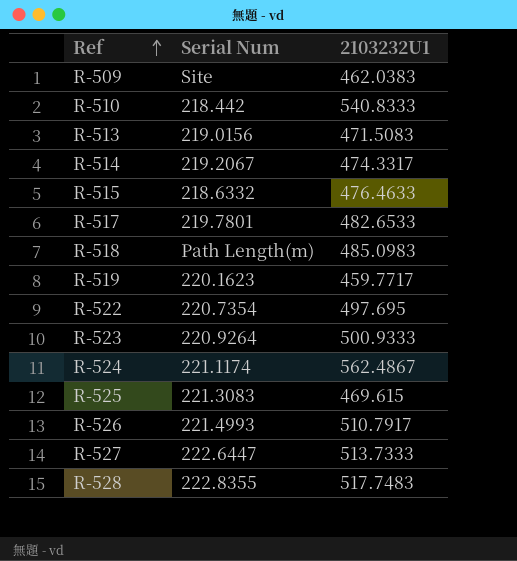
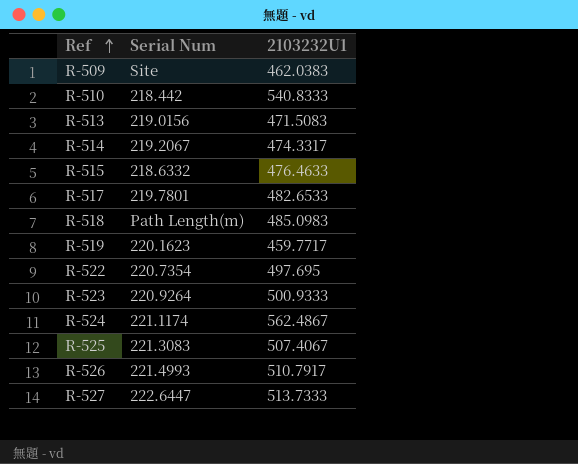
row R-528: 222.8355 | 517.7483 -> none
R-525 | 2103232U1: 469.615 -> 507.4067

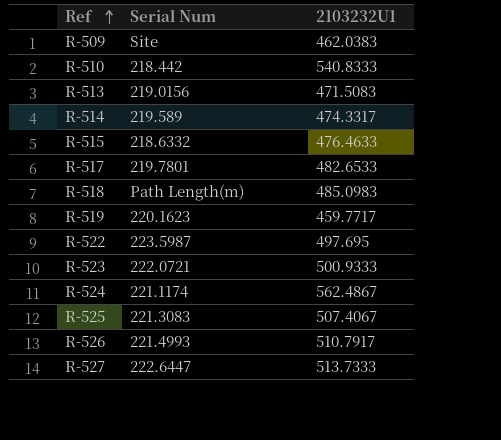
R-514 | Serial Num: 219.2067 -> 219.589
R-522 | Serial Num: 220.7354 -> 223.5987
R-523 | Serial Num: 220.9264 -> 222.0721

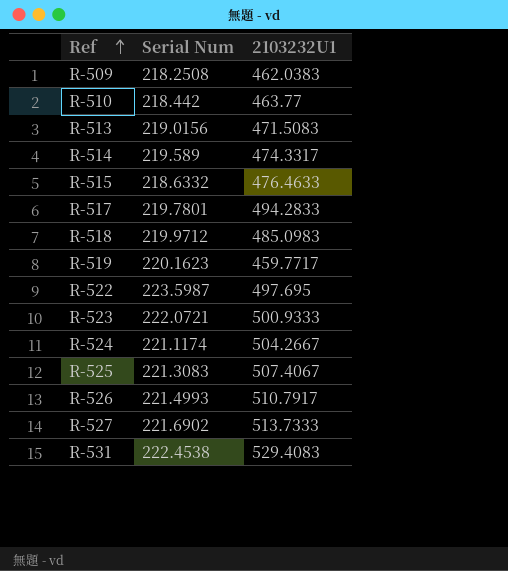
R-509 | Serial Num: Site -> 218.2508
R-510 | 2103232U1: 540.8333 -> 463.77
R-517 | 2103232U1: 482.6533 -> 494.2833
R-518 | Serial Num: Path Length(m) -> 219.9712
R-524 | 2103232U1: 562.4867 -> 504.2667
R-527 | Serial Num: 222.6447 -> 221.6902
row R-531: none -> 222.4538 | 529.4083

